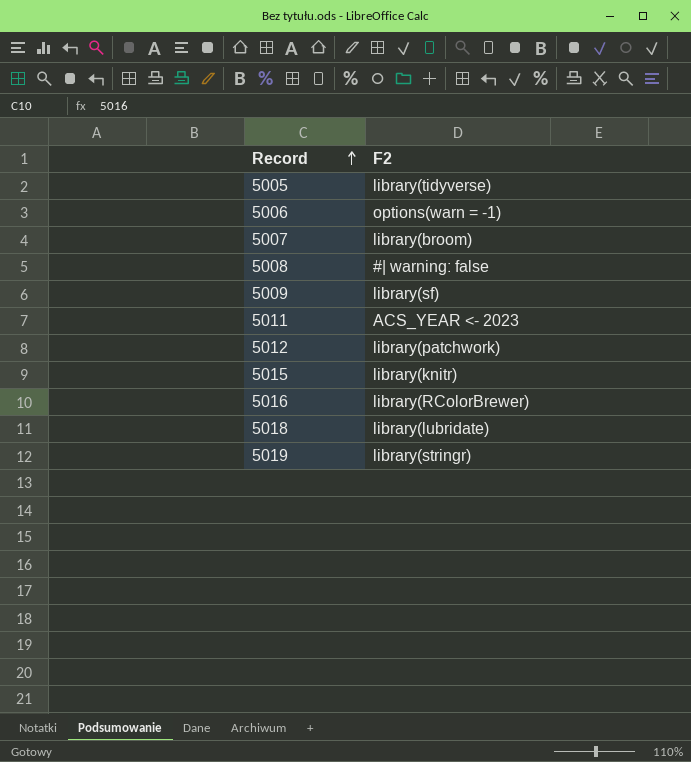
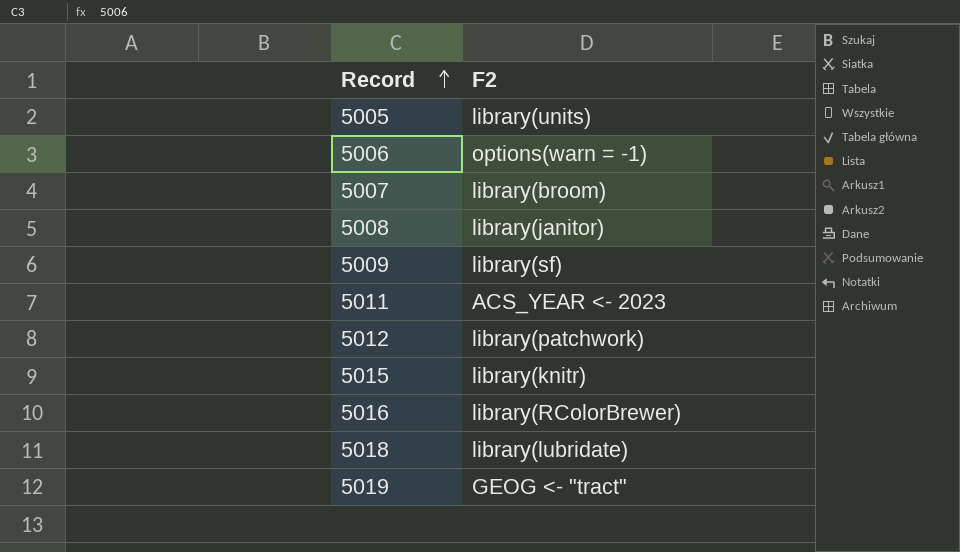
5005 | F2: library(tidyverse) -> library(units)
5008 | F2: #| warning: false -> library(janitor)
5019 | F2: library(stringr) -> GEOG <- "tract"

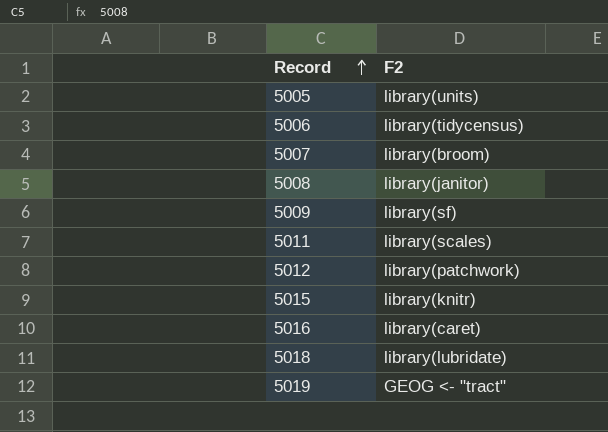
5006 | F2: options(warn = -1) -> library(tidycensus)
5011 | F2: ACS_YEAR <- 2023 -> library(scales)
5016 | F2: library(RColorBrewer) -> library(caret)

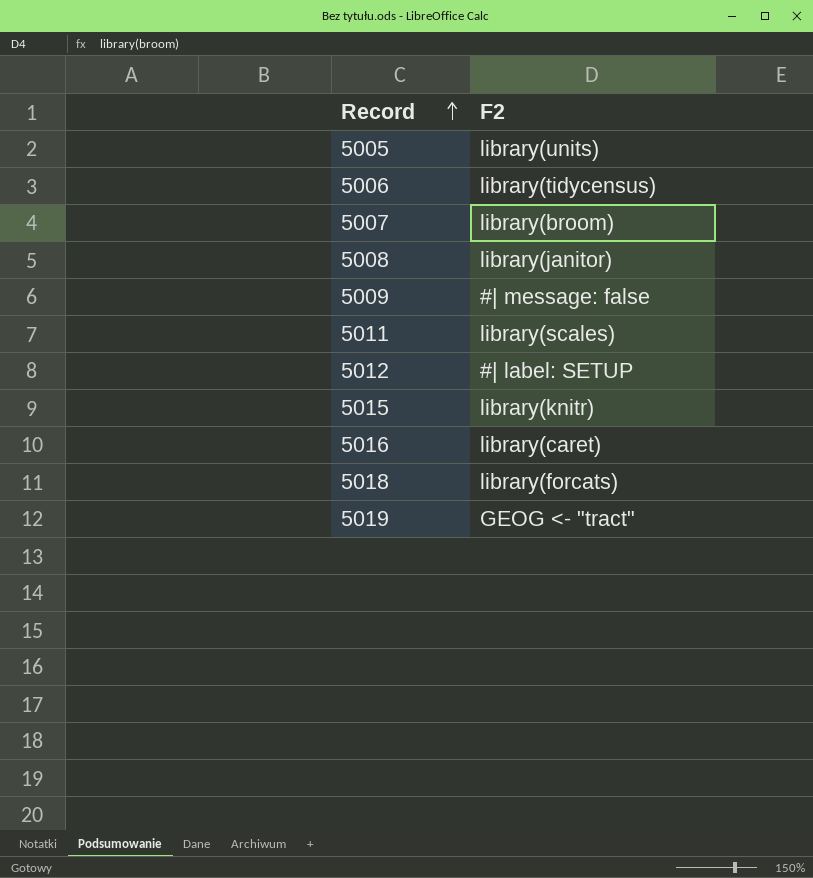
5009 | F2: library(sf) -> #| message: false
5012 | F2: library(patchwork) -> #| label: SETUP
5018 | F2: library(lubridate) -> library(forcats)

